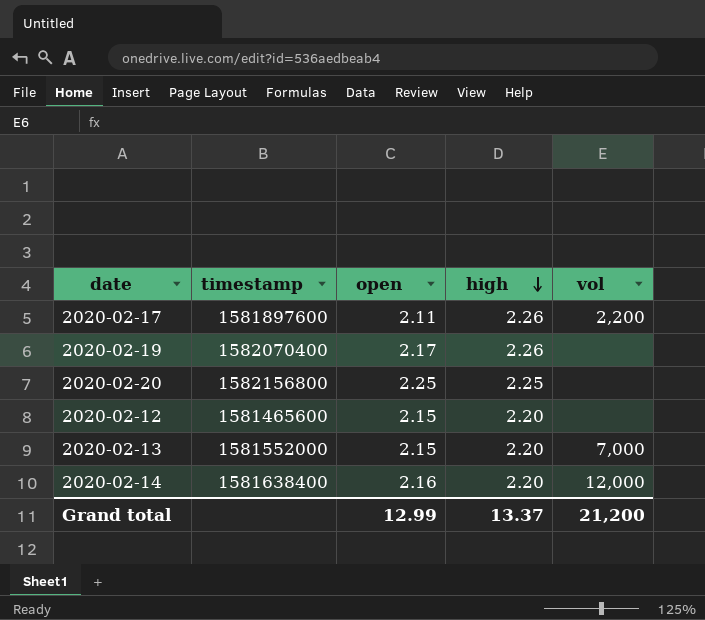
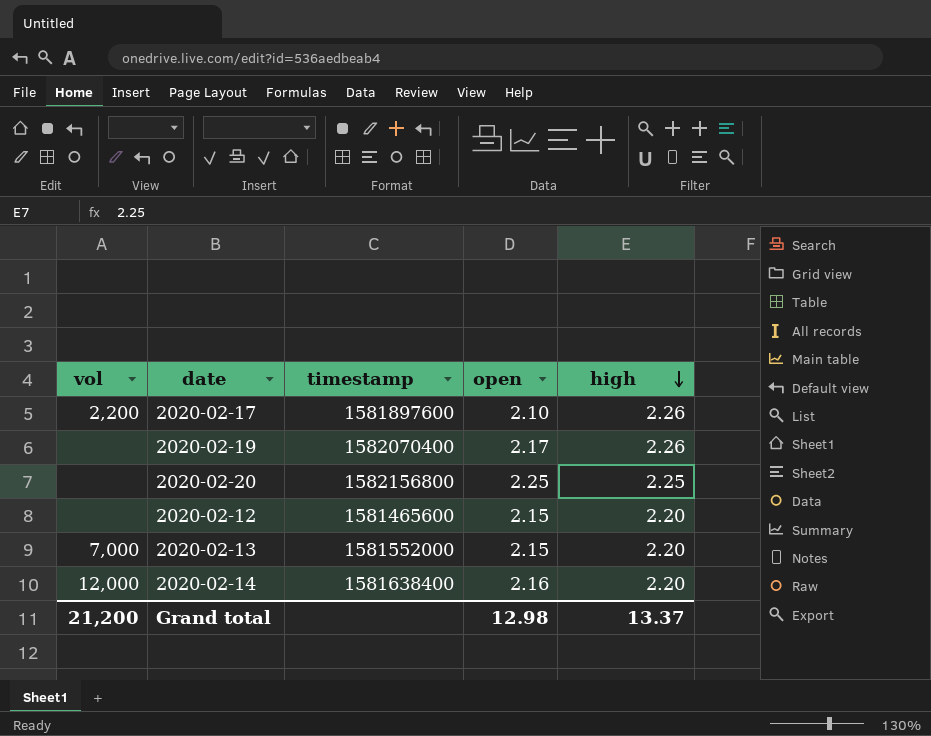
column vol | position: 5 -> 1
2020-02-17 | open: 2.11 -> 2.10
Grand total | open: 12.99 -> 12.98

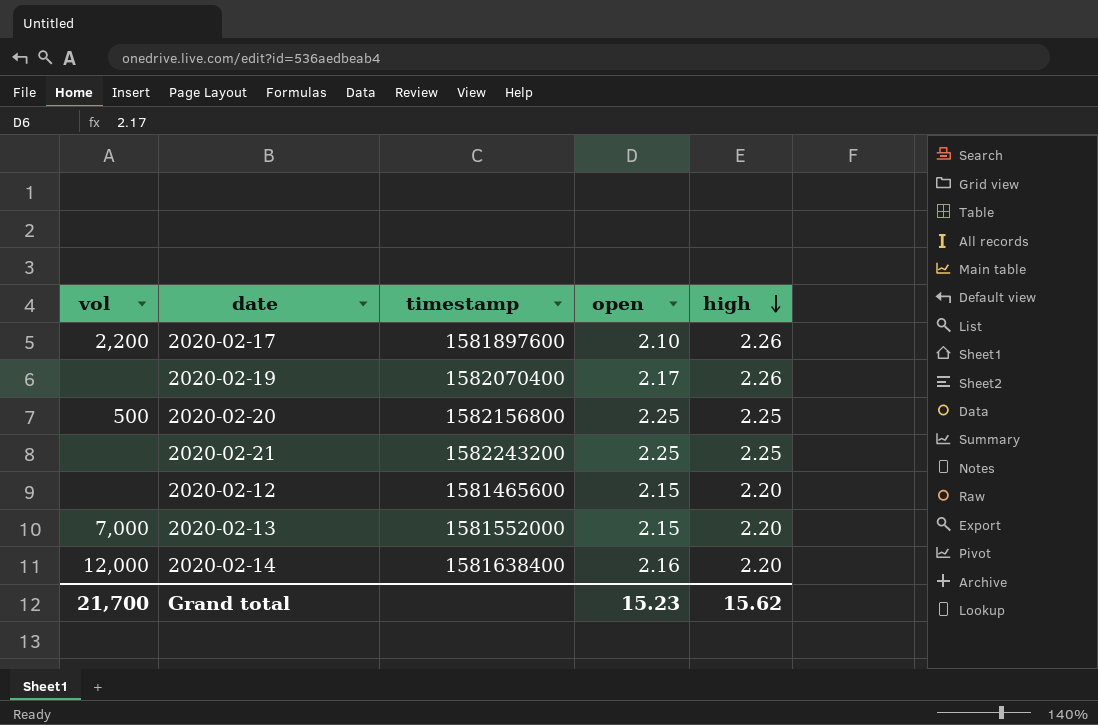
2020-02-20 | vol: none -> 500
row 2020-02-21: none -> none | 1582243200 | 2.25 | 2.25
Grand total | vol: 21,200 -> 21,700
Grand total | open: 12.98 -> 15.23
Grand total | high: 13.37 -> 15.62

